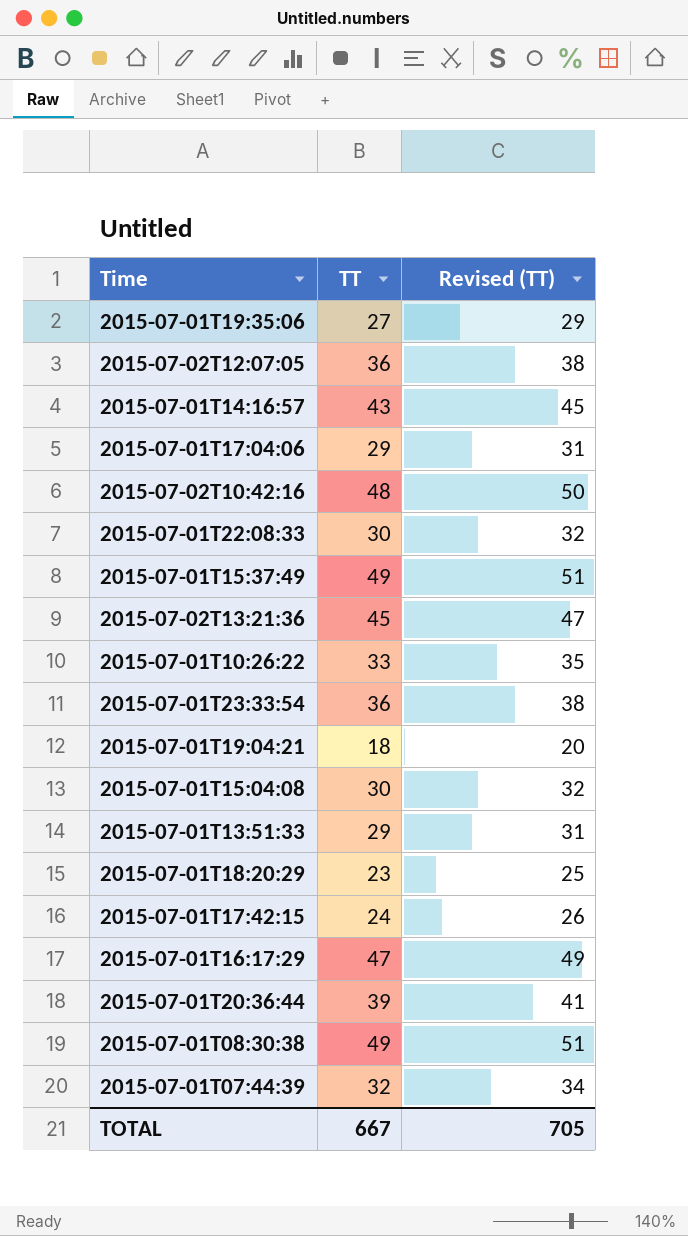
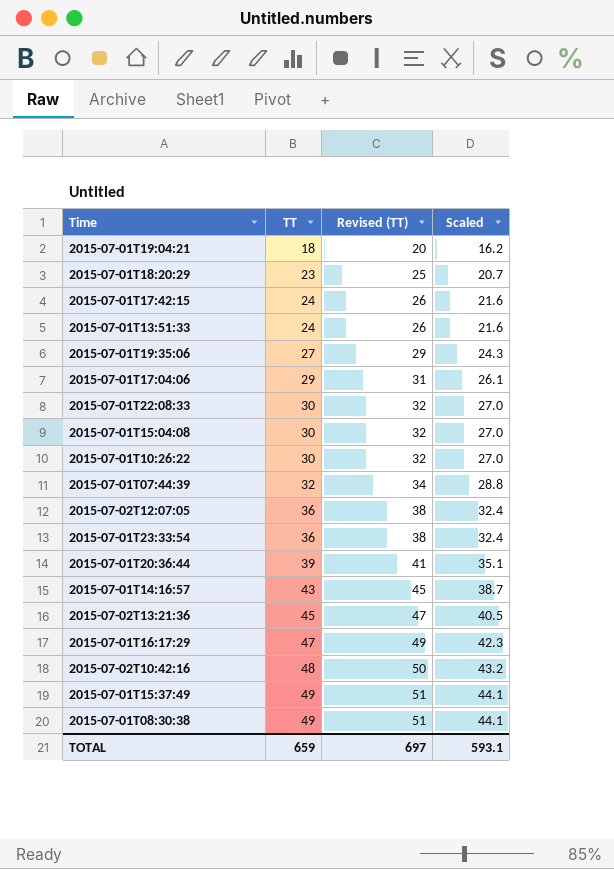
row order: none -> TT ascending
column Scaled | formula: none -> [TT] * 0.9
2015-07-01T13:51:33 | TT: 29 -> 24
2015-07-01T13:51:33 | Revised (TT): 31 -> 26
2015-07-01T10:26:22 | TT: 33 -> 30
2015-07-01T10:26:22 | Revised (TT): 35 -> 32
TOTAL | TT: 667 -> 659
TOTAL | Revised (TT): 705 -> 697

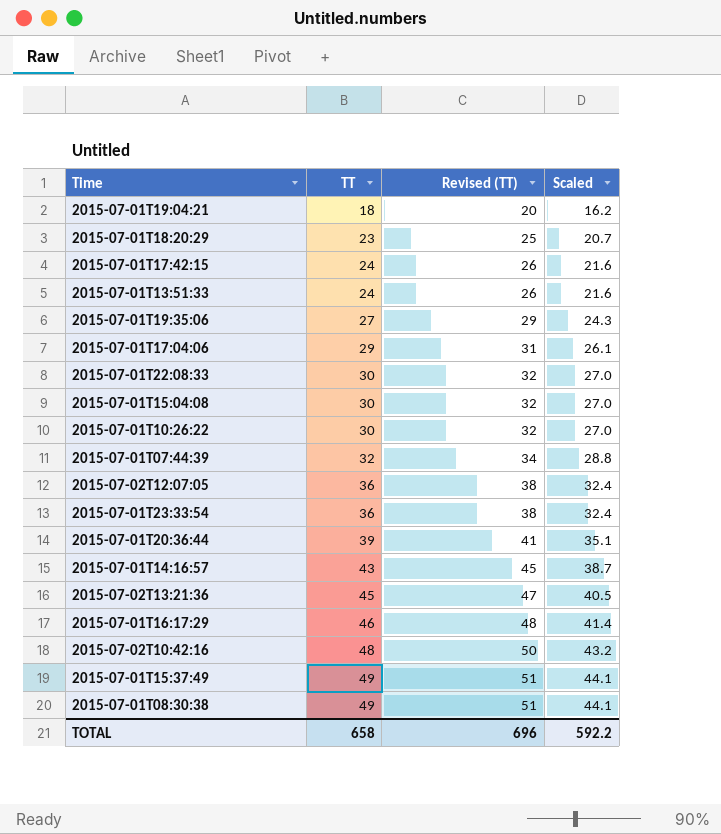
2015-07-01T16:17:29 | TT: 47 -> 46
2015-07-01T16:17:29 | Revised (TT): 49 -> 48
2015-07-01T16:17:29 | Scaled: 42.3 -> 41.4
TOTAL | TT: 659 -> 658
TOTAL | Revised (TT): 697 -> 696
TOTAL | Scaled: 593.1 -> 592.2

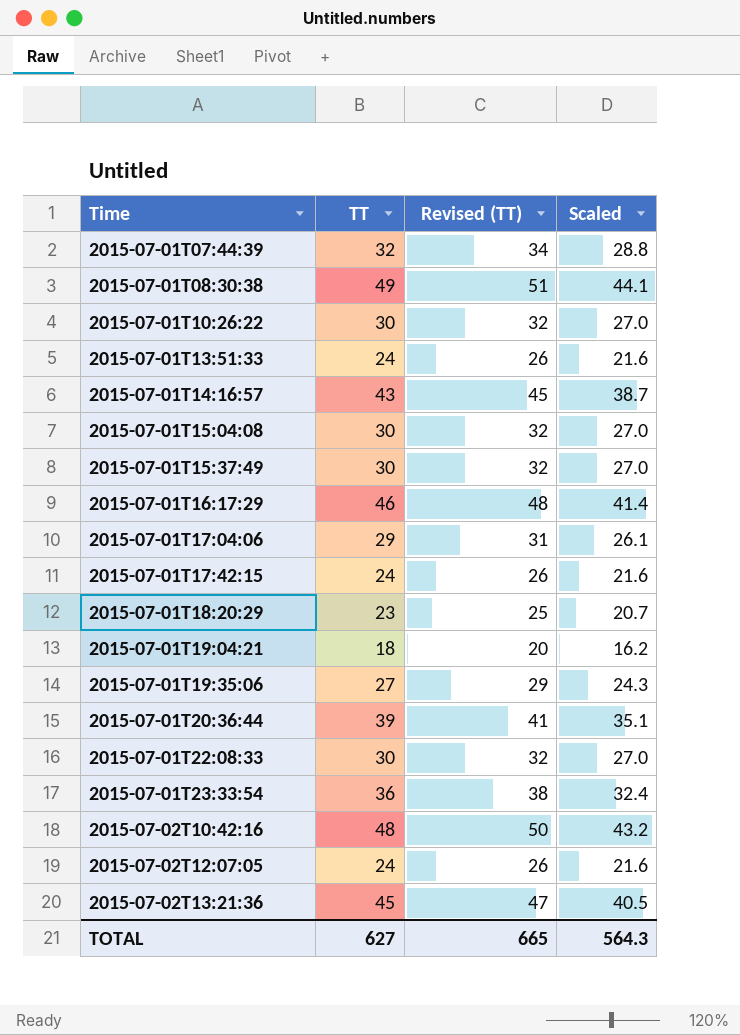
row order: TT ascending -> Time ascending
2015-07-01T15:37:49 | TT: 49 -> 30
2015-07-01T15:37:49 | Revised (TT): 51 -> 32
2015-07-01T15:37:49 | Scaled: 44.1 -> 27.0
2015-07-02T12:07:05 | TT: 36 -> 24
2015-07-02T12:07:05 | Revised (TT): 38 -> 26
2015-07-02T12:07:05 | Scaled: 32.4 -> 21.6
TOTAL | TT: 658 -> 627
TOTAL | Revised (TT): 696 -> 665
TOTAL | Scaled: 592.2 -> 564.3

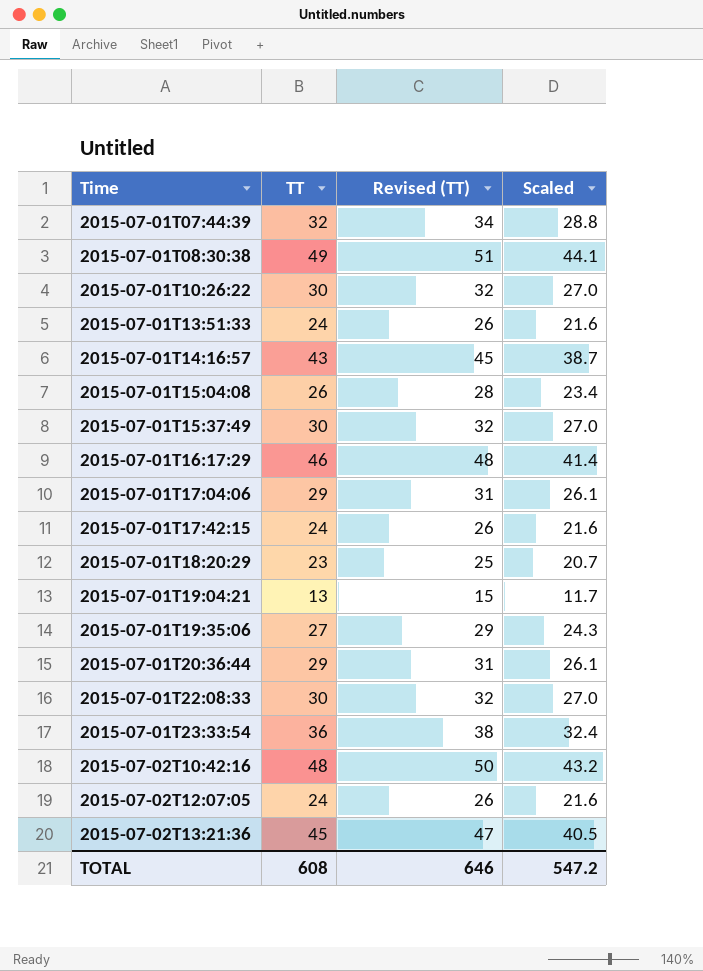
2015-07-01T15:04:08 | TT: 30 -> 26
2015-07-01T15:04:08 | Revised (TT): 32 -> 28
2015-07-01T15:04:08 | Scaled: 27.0 -> 23.4
2015-07-01T19:04:21 | TT: 18 -> 13
2015-07-01T19:04:21 | Revised (TT): 20 -> 15
2015-07-01T19:04:21 | Scaled: 16.2 -> 11.7
2015-07-01T20:36:44 | TT: 39 -> 29
2015-07-01T20:36:44 | Revised (TT): 41 -> 31
2015-07-01T20:36:44 | Scaled: 35.1 -> 26.1
TOTAL | TT: 627 -> 608
TOTAL | Revised (TT): 665 -> 646
TOTAL | Scaled: 564.3 -> 547.2

